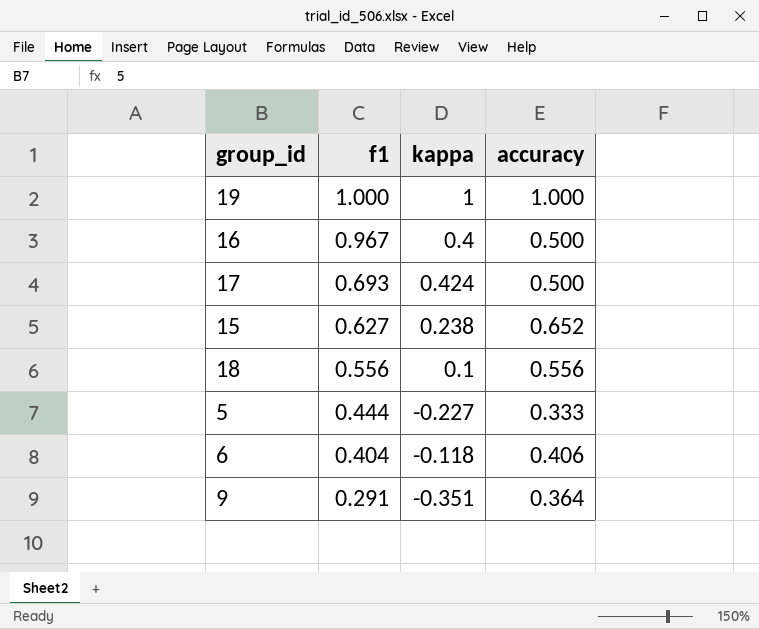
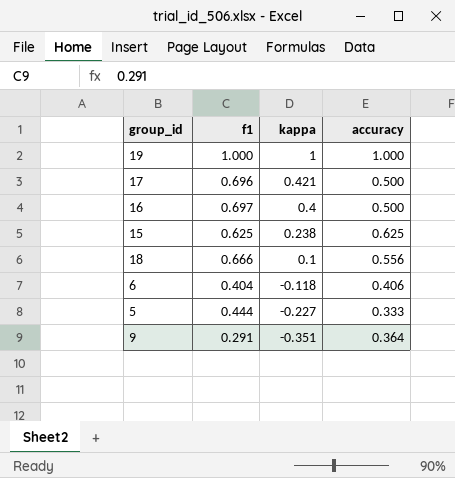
row order: f1 descending -> kappa descending
17 | f1: 0.693 -> 0.696
17 | kappa: 0.424 -> 0.421
16 | f1: 0.967 -> 0.697
15 | f1: 0.627 -> 0.625
15 | accuracy: 0.652 -> 0.625
18 | f1: 0.556 -> 0.666

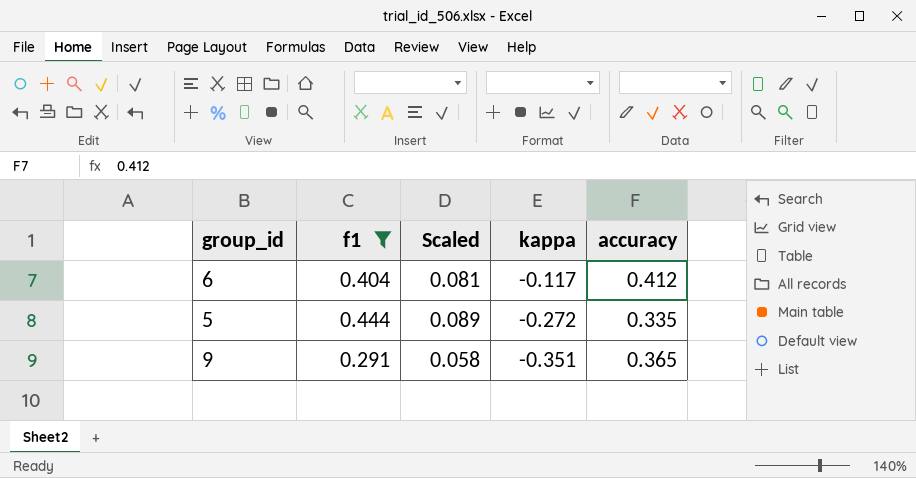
filter: none -> f1 <= 0.444
column Scaled | formula: none -> [f1] * 0.2
6 | kappa: -0.118 -> -0.117
6 | accuracy: 0.406 -> 0.412
5 | kappa: -0.227 -> -0.272
5 | accuracy: 0.333 -> 0.335
9 | accuracy: 0.364 -> 0.365

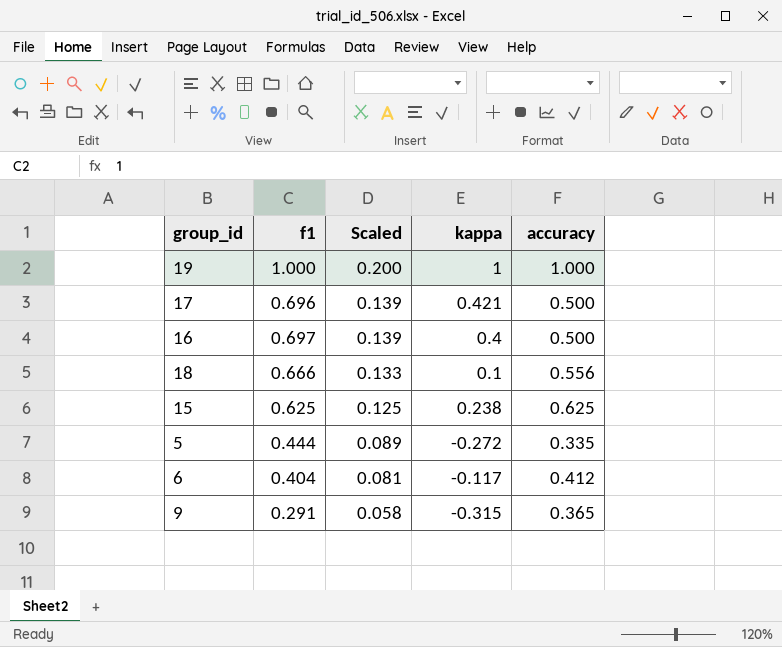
filter: f1 <= 0.444 -> none
row order: kappa descending -> Scaled descending
9 | kappa: -0.351 -> -0.315

